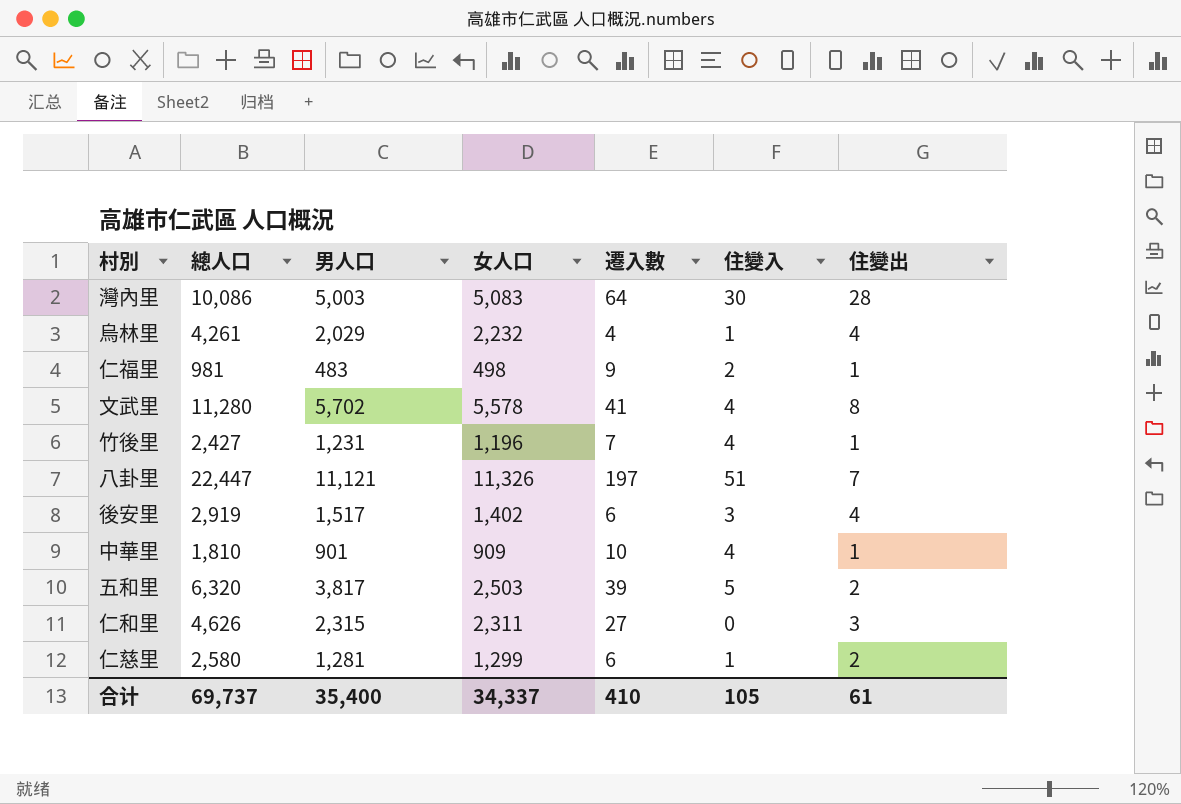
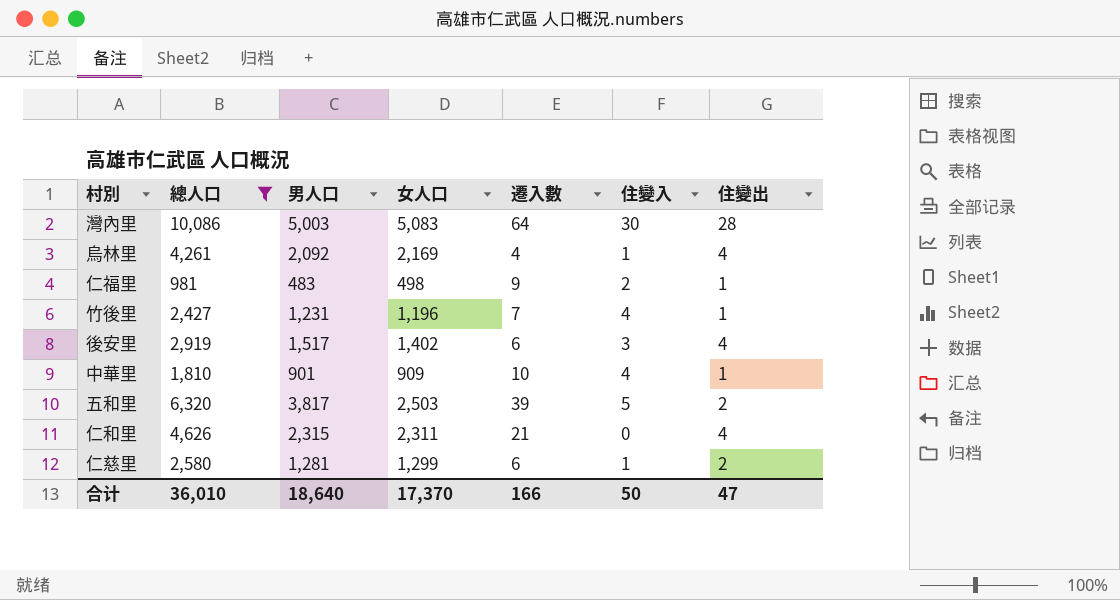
filter: none -> 總人口 <= 10,086
烏林里 | 男人口: 2,029 -> 2,092
烏林里 | 女人口: 2,232 -> 2,169
仁和里 | 遷入數: 27 -> 21
仁和里 | 住變出: 3 -> 4
合计 | 總人口: 69,737 -> 36,010
合计 | 男人口: 35,400 -> 18,640
合计 | 女人口: 34,337 -> 17,370
合计 | 遷入數: 410 -> 166
合计 | 住變入: 105 -> 50
合计 | 住變出: 61 -> 47

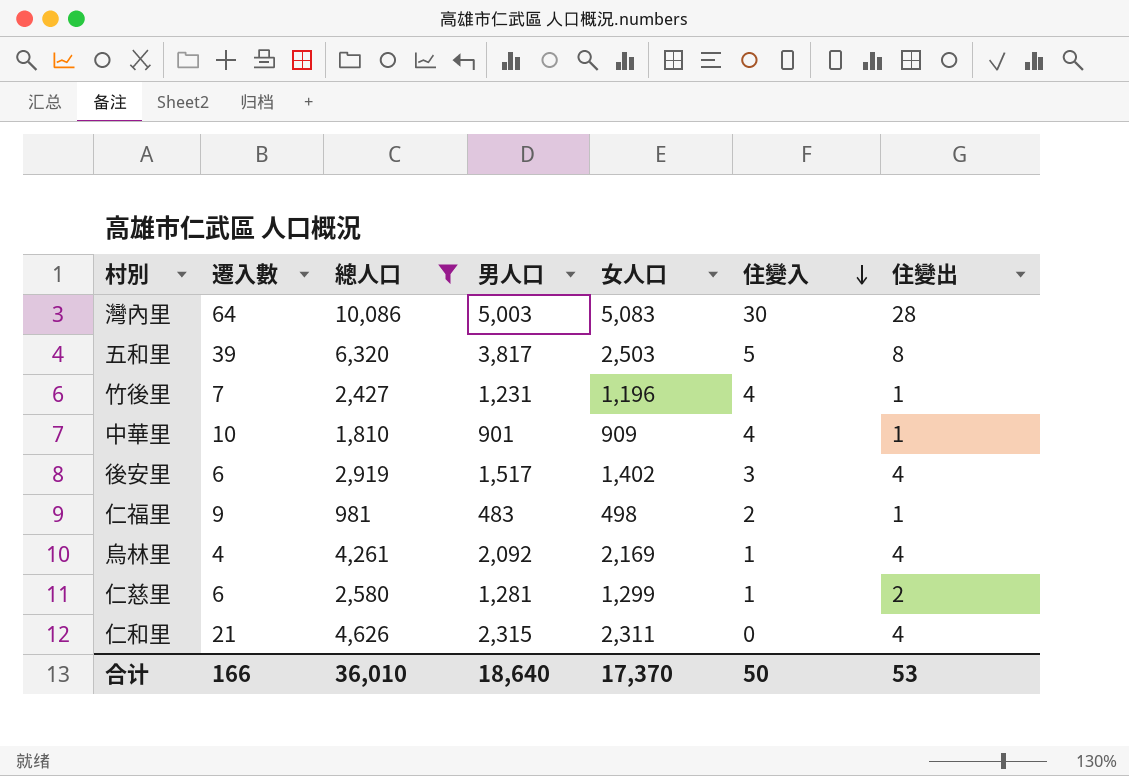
row order: none -> 住變入 descending
column 遷入數 | position: 5 -> 2
五和里 | 住變出: 2 -> 8
合计 | 住變出: 47 -> 53

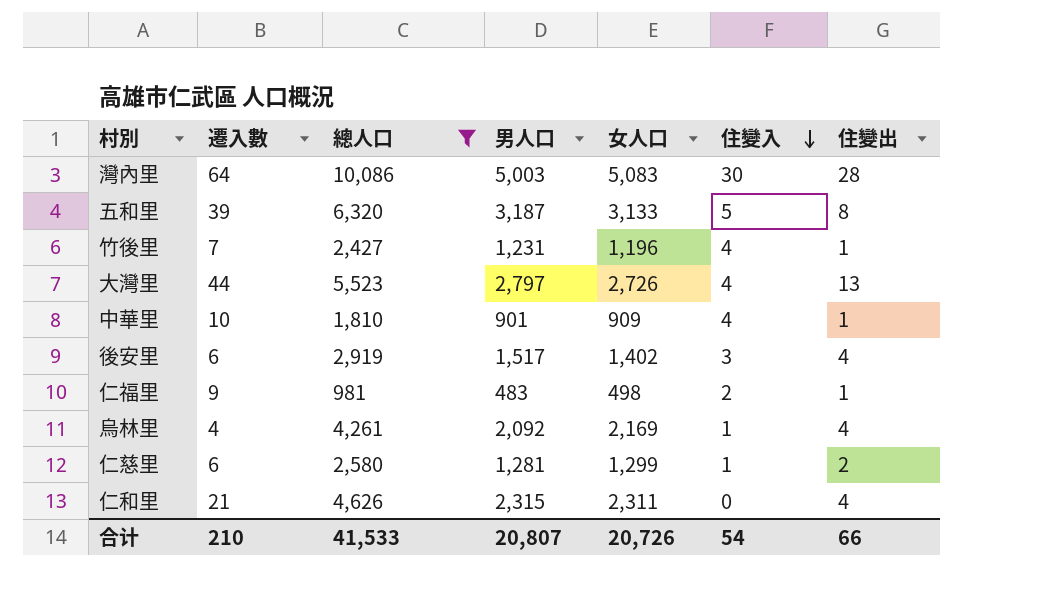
五和里 | 男人口: 3,817 -> 3,187
五和里 | 女人口: 2,503 -> 3,133
row 大灣里: none -> 44 | 5,523 | 2,797 | 2,726 | 4 | 13
合计 | 遷入數: 166 -> 210
合计 | 總人口: 36,010 -> 41,533
合计 | 男人口: 18,640 -> 20,807
合计 | 女人口: 17,370 -> 20,726
合计 | 住變入: 50 -> 54
合计 | 住變出: 53 -> 66

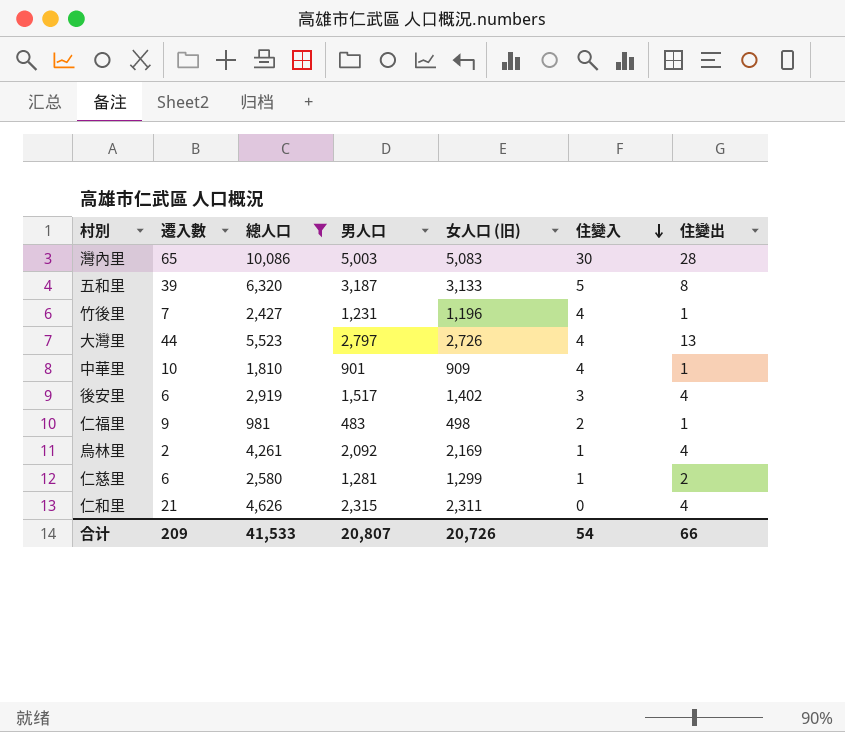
column name: 女人口 -> 女人口 (旧)
灣內里 | 遷入數: 64 -> 65
烏林里 | 遷入數: 4 -> 2
合计 | 遷入數: 210 -> 209

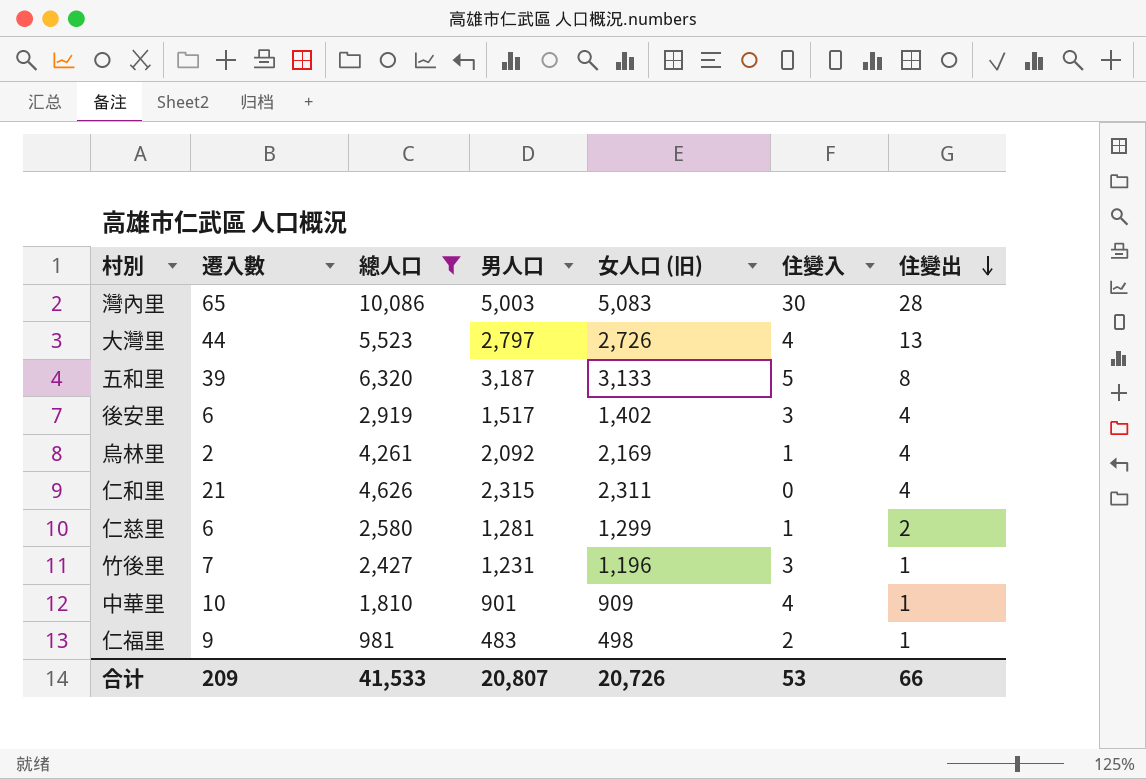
row order: 住變入 descending -> 住變出 descending
竹後里 | 住變入: 4 -> 3
合计 | 住變入: 54 -> 53

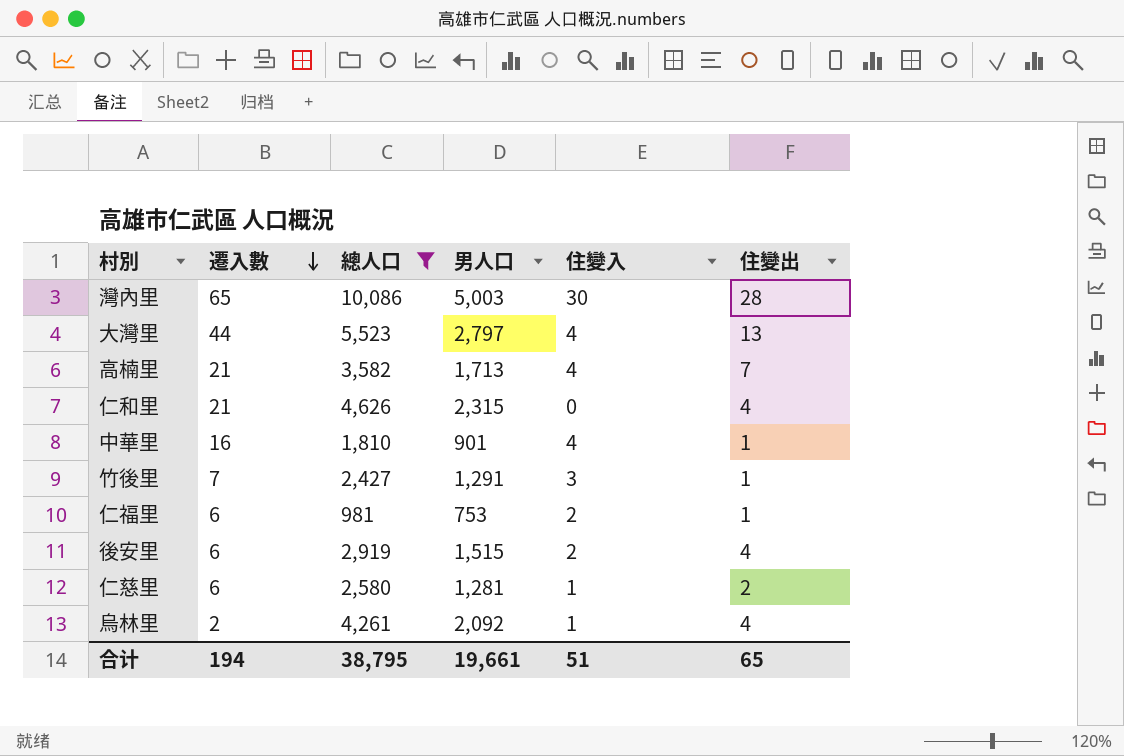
row order: 住變出 descending -> 遷入數 descending
column 女人口 (旧) | formula: [總人口] - [男人口] -> none
row 五和里: 39 | 6,320 | 3,187 | 3,133 | 5 | 8 -> none
row 高楠里: none -> 21 | 3,582 | 1,713 | 4 | 7
中華里 | 遷入數: 10 -> 16
竹後里 | 男人口: 1,231 -> 1,291
仁福里 | 遷入數: 9 -> 6
仁福里 | 男人口: 483 -> 753
後安里 | 男人口: 1,517 -> 1,515
後安里 | 住變入: 3 -> 2
合计 | 遷入數: 209 -> 194
合计 | 總人口: 41,533 -> 38,795
合计 | 男人口: 20,807 -> 19,661
合计 | 住變入: 53 -> 51
合计 | 住變出: 66 -> 65

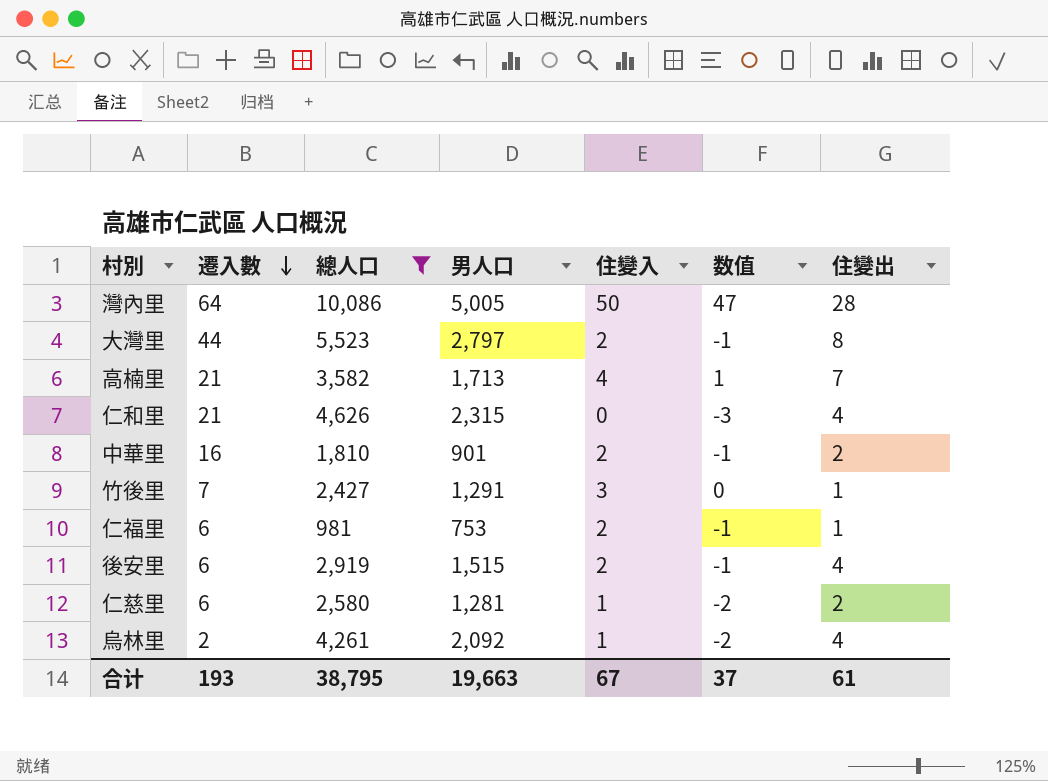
column 数值 | formula: none -> [住變入] - 3
灣內里 | 遷入數: 65 -> 64
灣內里 | 男人口: 5,003 -> 5,005
灣內里 | 住變入: 30 -> 50
大灣里 | 住變入: 4 -> 2
大灣里 | 住變出: 13 -> 8
中華里 | 住變入: 4 -> 2
中華里 | 住變出: 1 -> 2
合计 | 遷入數: 194 -> 193
合计 | 男人口: 19,661 -> 19,663
合计 | 住變入: 51 -> 67
合计 | 住變出: 65 -> 61

